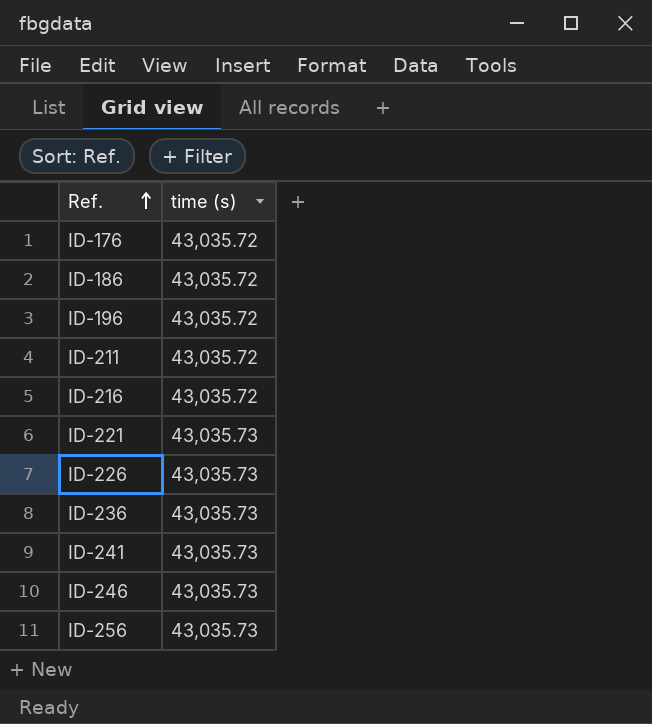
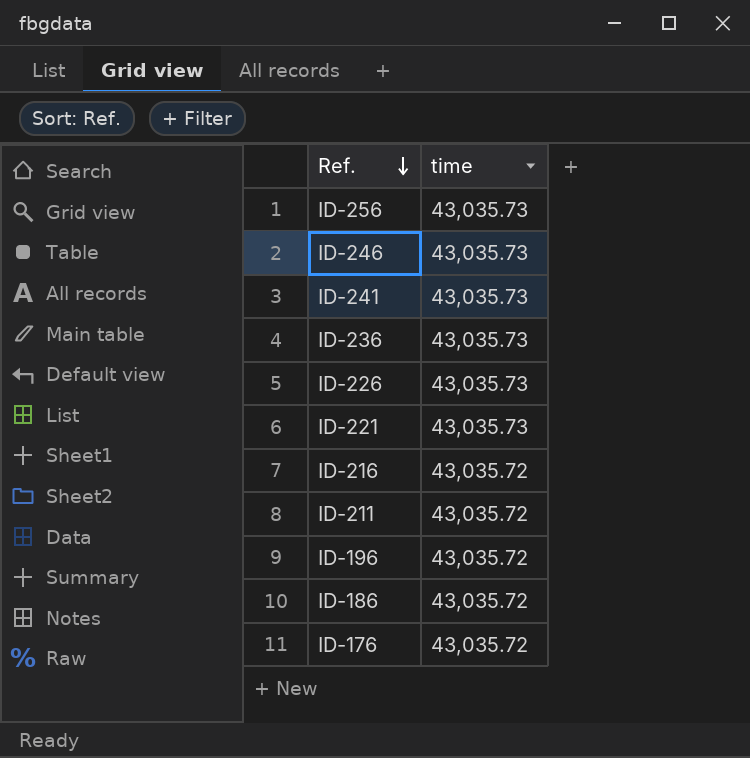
row order: Ref. ascending -> Ref. descending
column name: time (s) -> time

